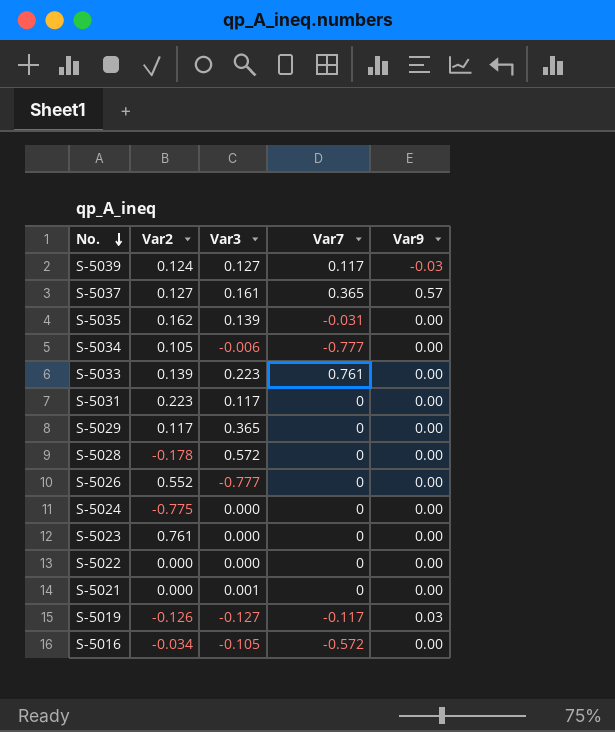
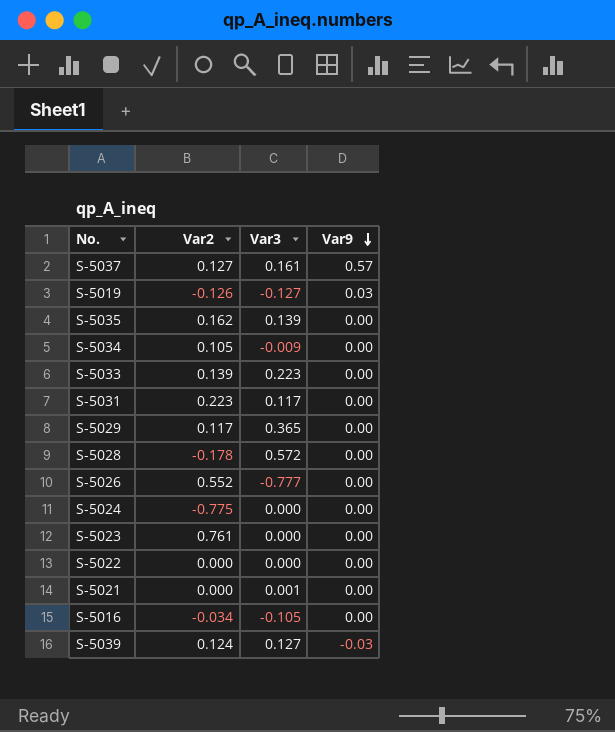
row order: No. descending -> Var9 descending
column Var7 | position: 4 -> none
S-5034 | Var3: -0.006 -> -0.009

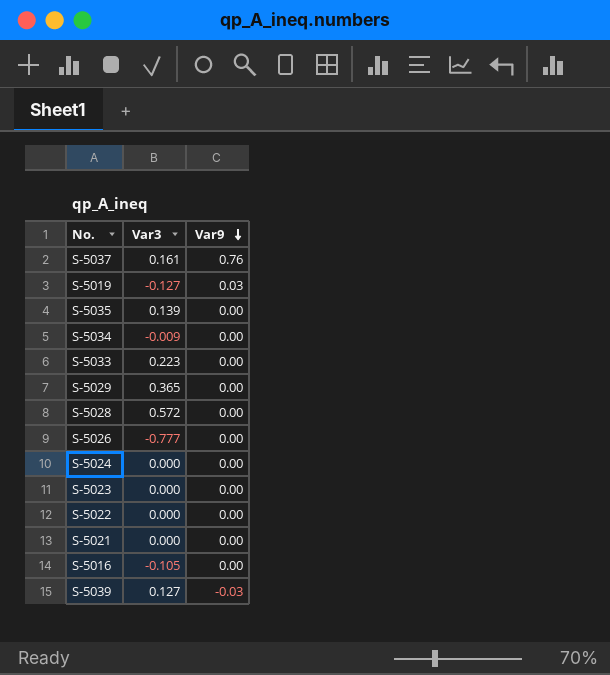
column Var2 | position: 2 -> none
row S-5031: 0.223 | 0.117 | 0.00 -> none
S-5037 | Var9: 0.57 -> 0.76
S-5021 | Var3: 0.001 -> 0.000

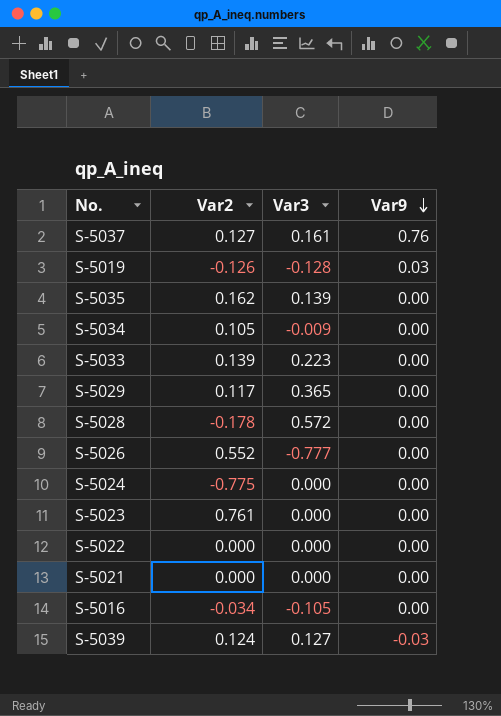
column Var2 | position: none -> 2
S-5019 | Var3: -0.127 -> -0.128

